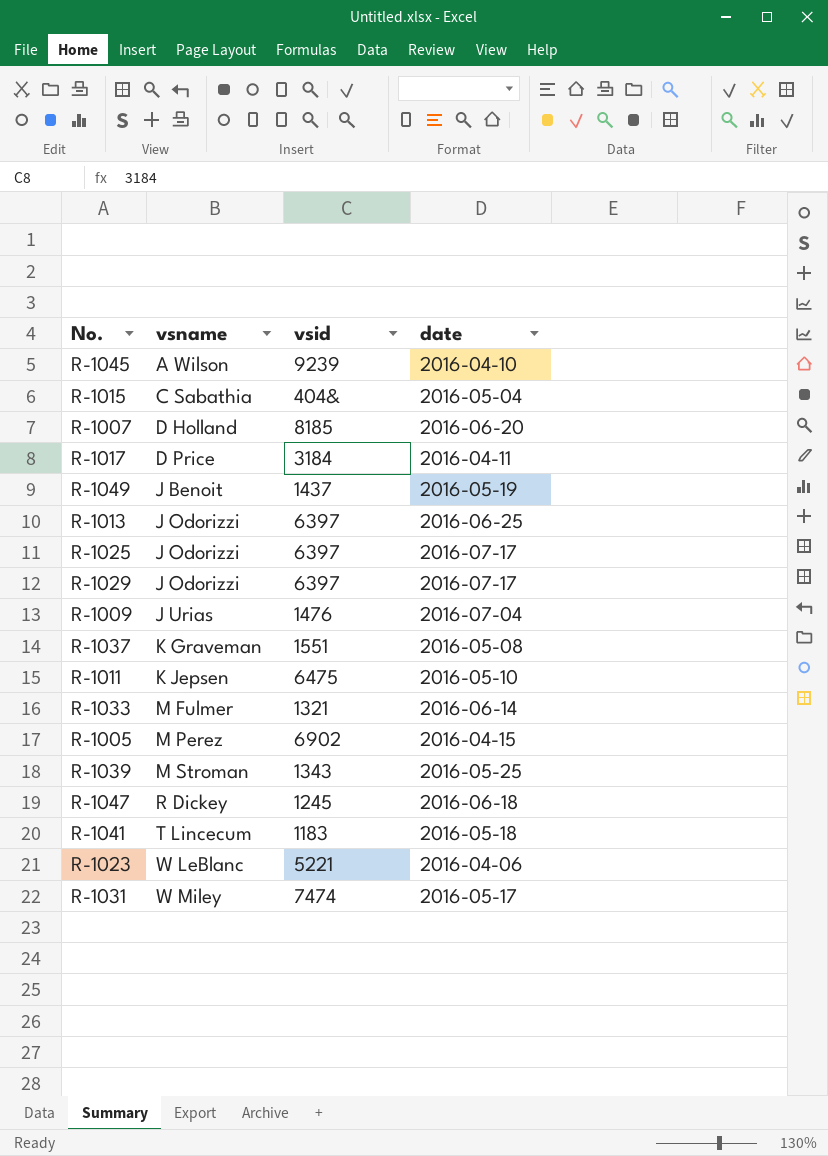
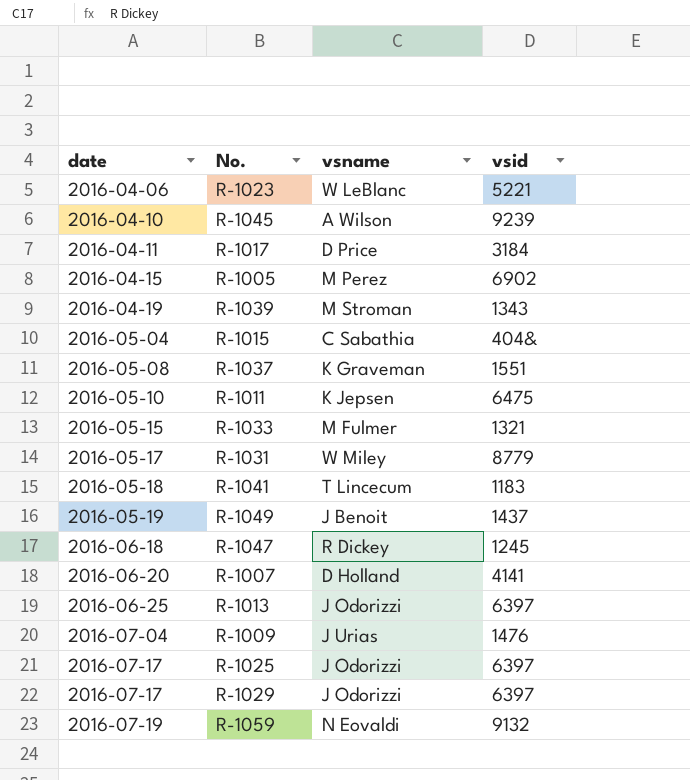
row order: vsname ascending -> date ascending
column date | position: 4 -> 1
R-1039 | date: 2016-05-25 -> 2016-04-19
R-1033 | date: 2016-06-14 -> 2016-05-15
R-1031 | vsid: 7474 -> 8779
R-1007 | vsid: 8185 -> 4141
row R-1059: none -> 2016-07-19 | N Eovaldi | 9132

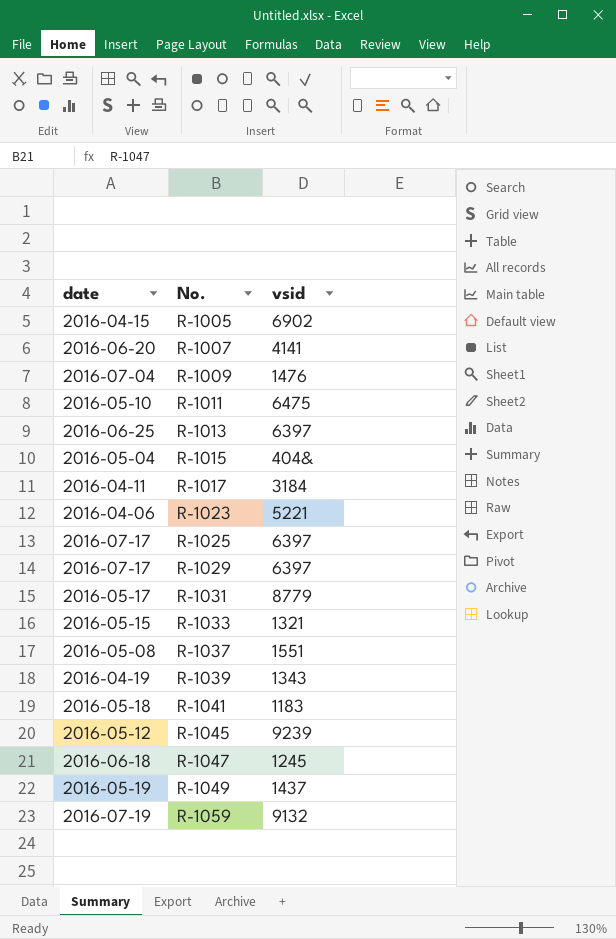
row order: date ascending -> No. ascending
column vsname | position: 3 -> none
R-1045 | date: 2016-04-10 -> 2016-05-12

